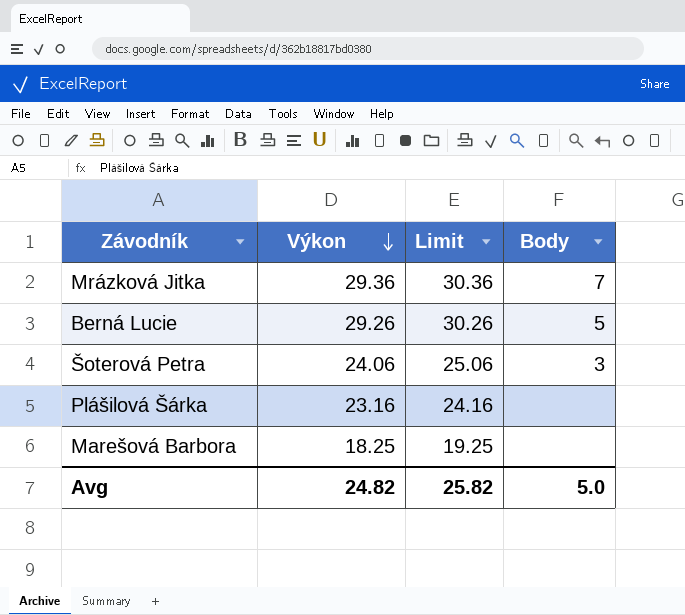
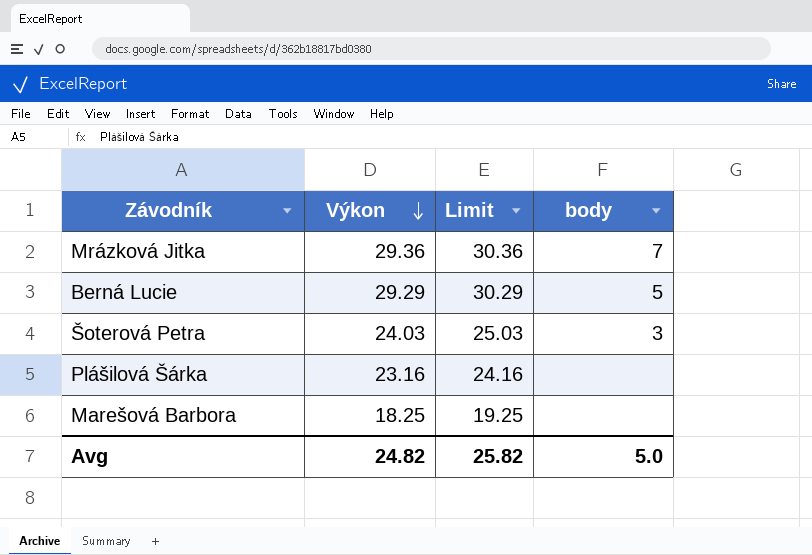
column name: Body -> body
Berná Lucie | Výkon: 29.26 -> 29.29
Berná Lucie | Limit: 30.26 -> 30.29
Šoterová Petra | Výkon: 24.06 -> 24.03
Šoterová Petra | Limit: 25.06 -> 25.03

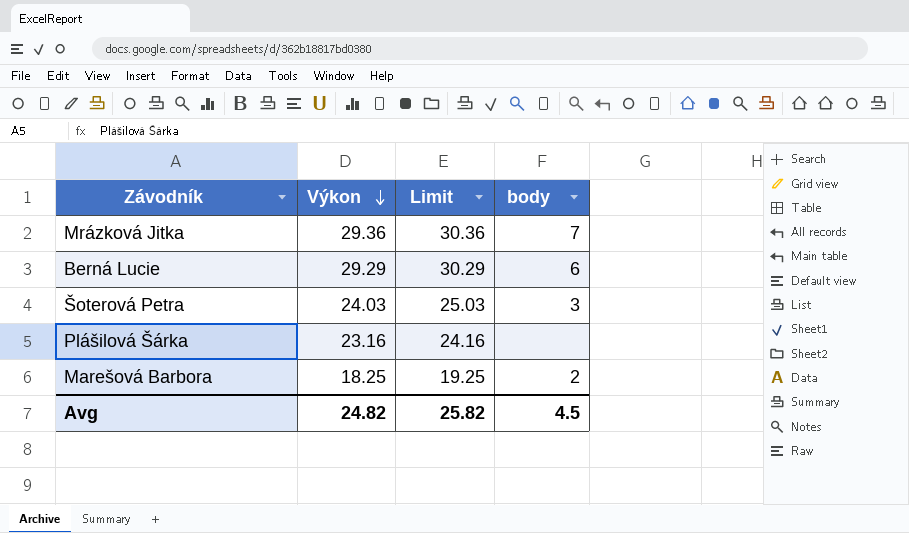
Berná Lucie | body: 5 -> 6
Marešová Barbora | body: none -> 2
Avg | body: 5.0 -> 4.5

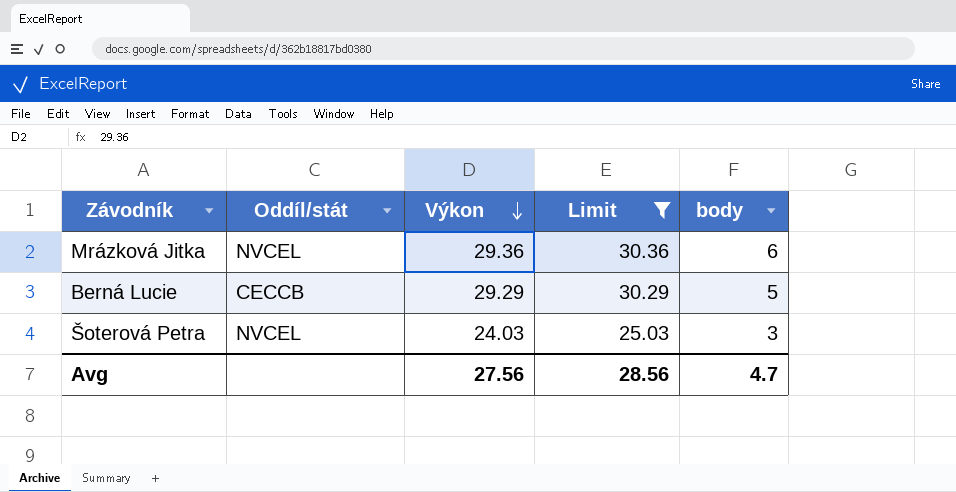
filter: none -> Limit >= 25.03
column Oddíl/stát | position: none -> 2
Mrázková Jitka | body: 7 -> 6
Berná Lucie | body: 6 -> 5
Avg | Výkon: 24.82 -> 27.56
Avg | Limit: 25.82 -> 28.56
Avg | body: 4.5 -> 4.7

